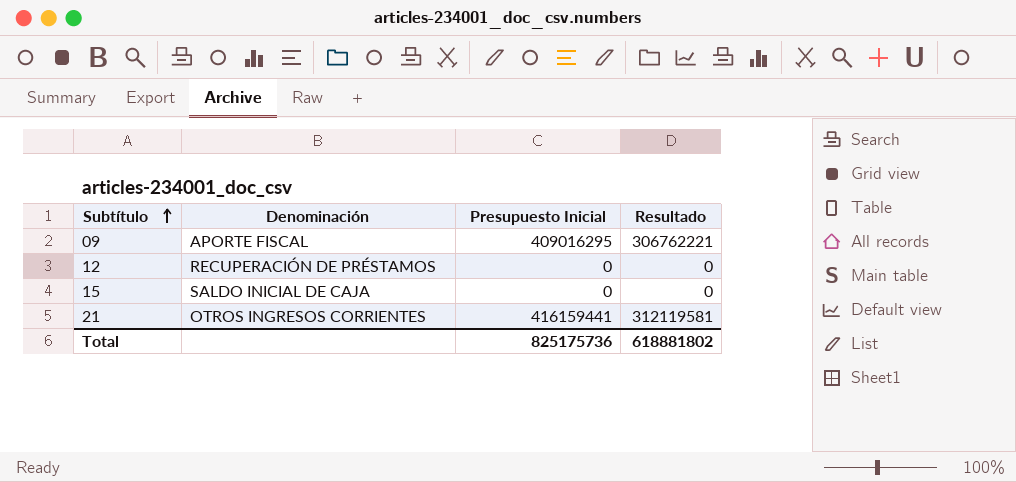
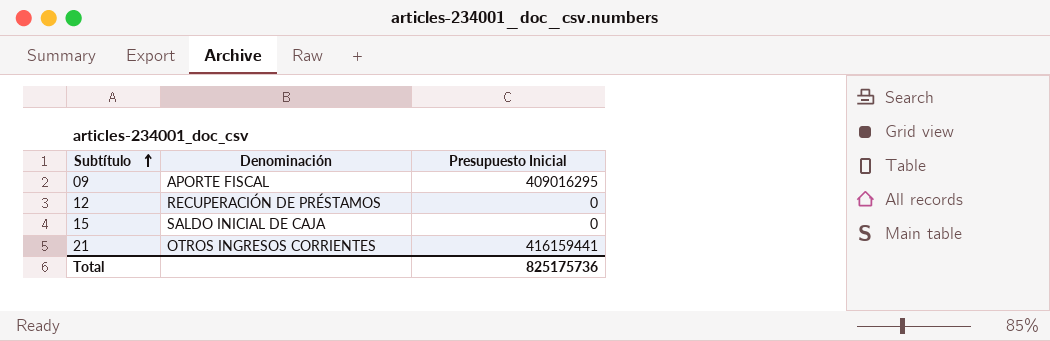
column Resultado | formula: [Presupuesto Inicial] * 0,75 -> none

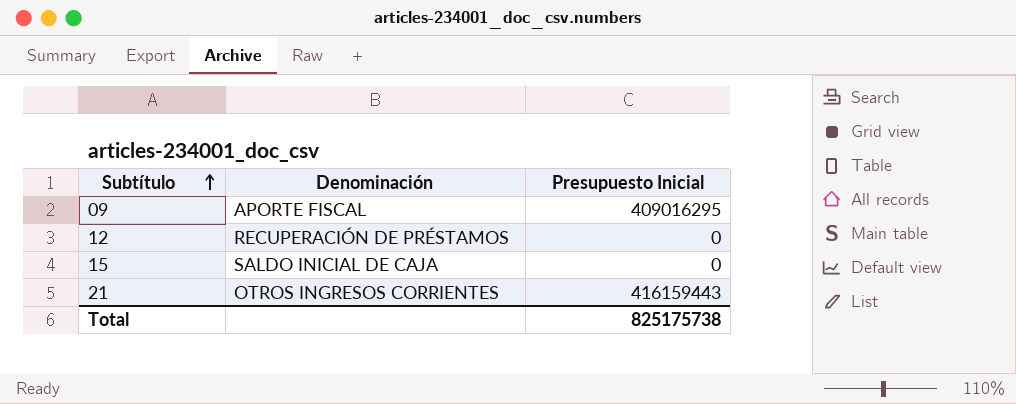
21 | Presupuesto Inicial: 416159441 -> 416159443
Total | Presupuesto Inicial: 825175736 -> 825175738

